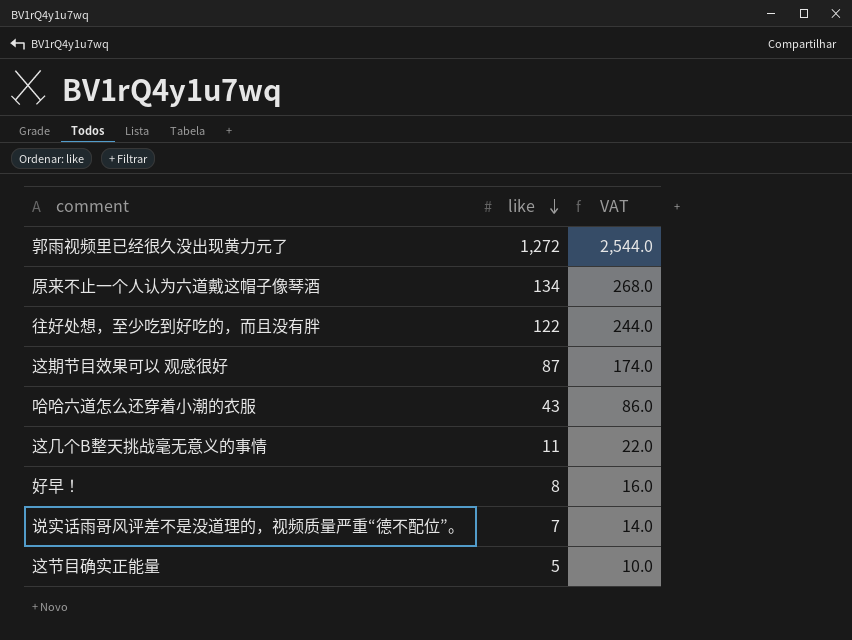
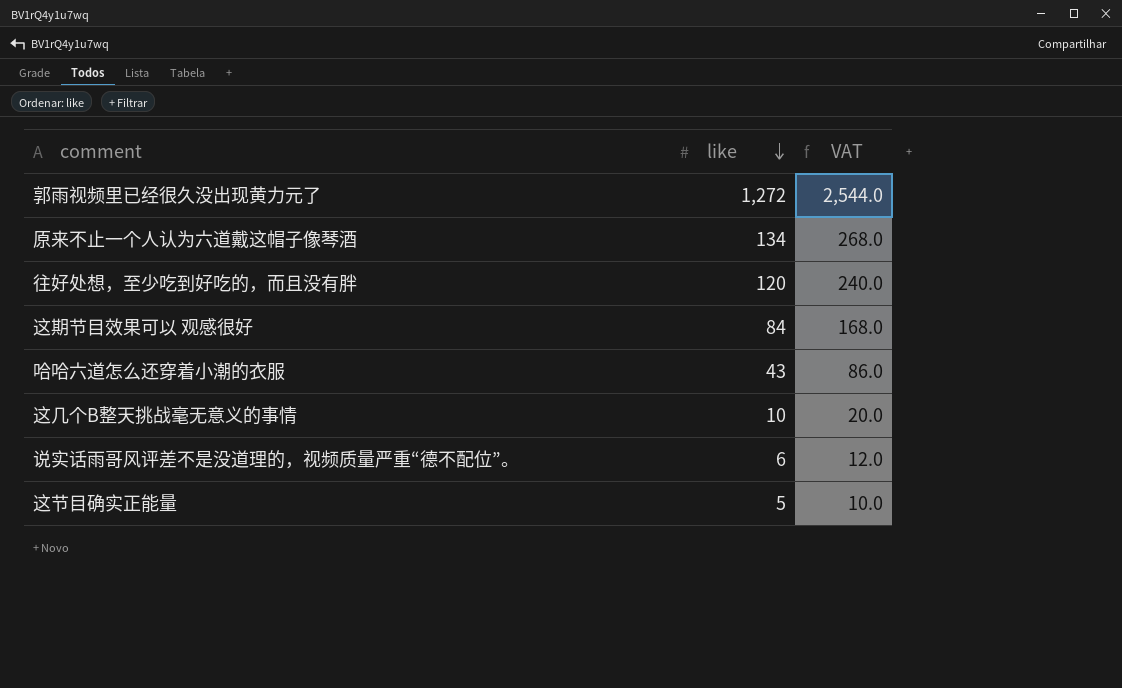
row 好早！: 8 | 16.0 -> none
往好处想，至少吃到好吃的，而且没有胖 | like: 122 -> 120
往好处想，至少吃到好吃的，而且没有胖 | VAT: 244.0 -> 240.0
这期节目效果可以 观感很好 | like: 87 -> 84
这期节目效果可以 观感很好 | VAT: 174.0 -> 168.0
这几个B整天挑战毫无意义的事情 | like: 11 -> 10
这几个B整天挑战毫无意义的事情 | VAT: 22.0 -> 20.0
说实话雨哥风评差不是没道理的，视频质量严重“德不配位”。 | like: 7 -> 6
说实话雨哥风评差不是没道理的，视频质量严重“德不配位”。 | VAT: 14.0 -> 12.0

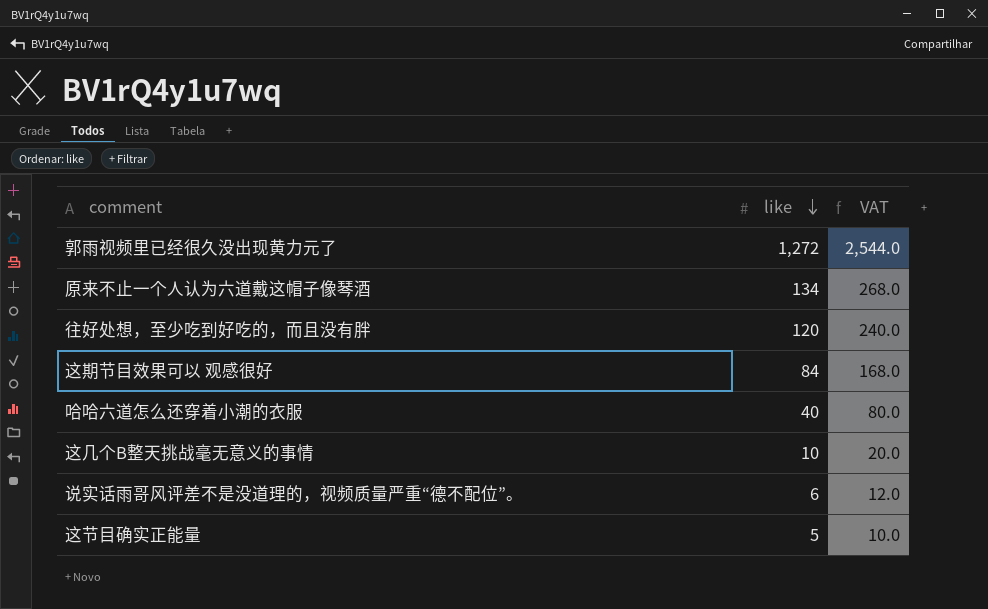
哈哈六道怎么还穿着小潮的衣服 | like: 43 -> 40
哈哈六道怎么还穿着小潮的衣服 | VAT: 86.0 -> 80.0

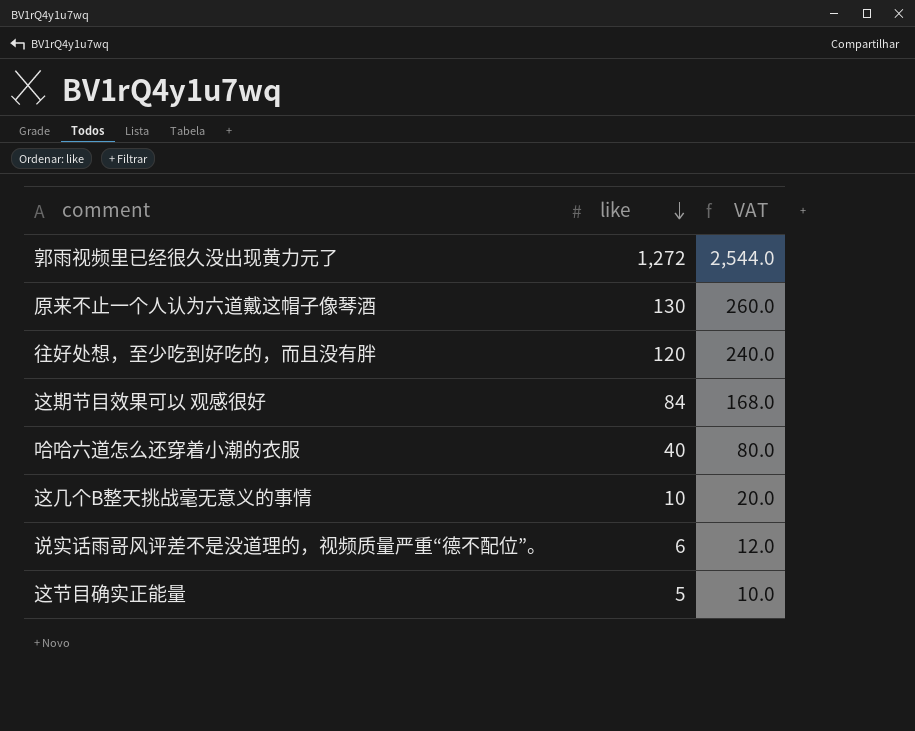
原来不止一个人认为六道戴这帽子像琴酒 | like: 134 -> 130
原来不止一个人认为六道戴这帽子像琴酒 | VAT: 268.0 -> 260.0

